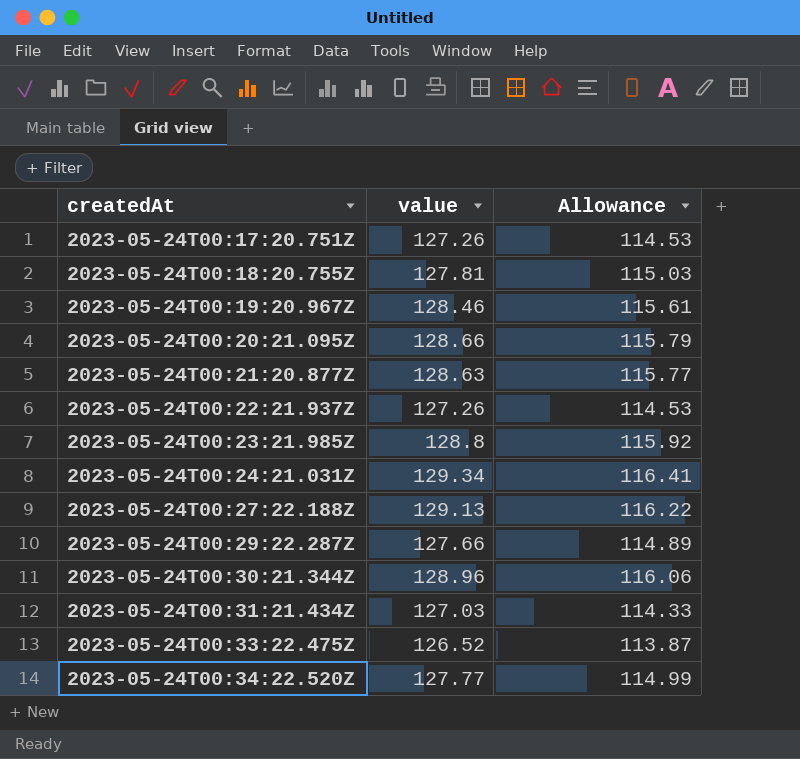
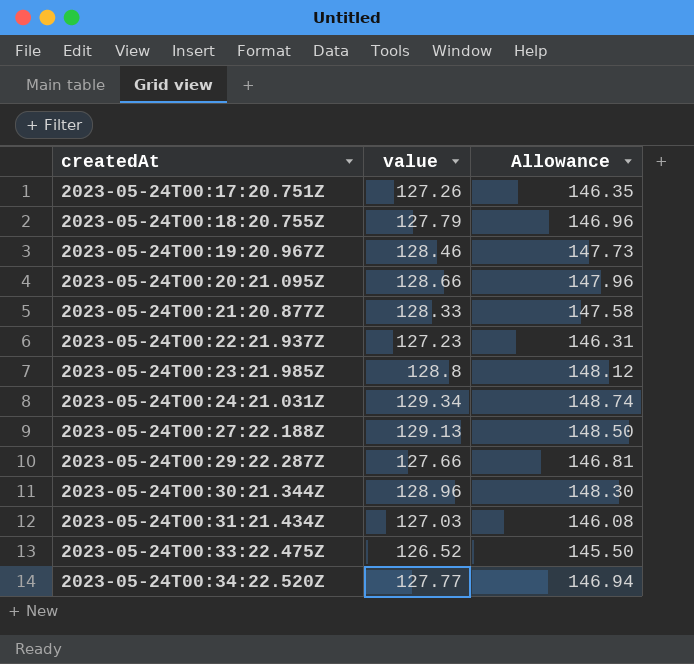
column Allowance | formula: [value] * 0.9 -> [value] * 1.15
2023-05-24T00:18:20.755Z | value: 127.81 -> 127.79
2023-05-24T00:21:20.877Z | value: 128.63 -> 128.33
2023-05-24T00:22:21.937Z | value: 127.26 -> 127.23

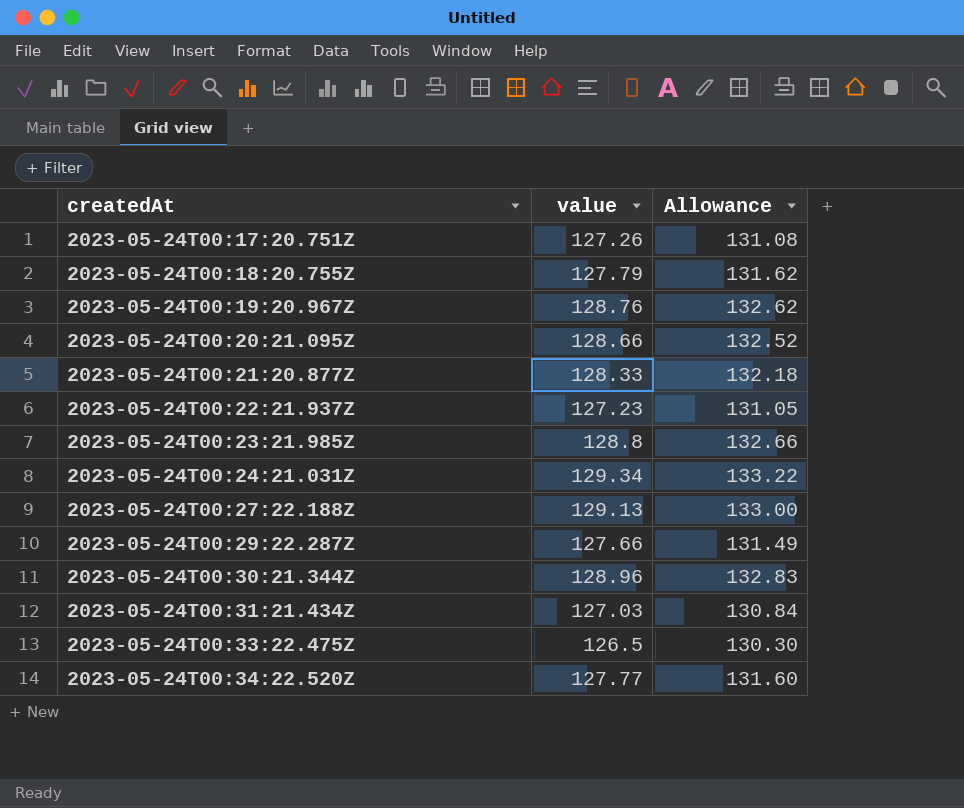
column Allowance | formula: [value] * 1.15 -> [value] * 1.03
2023-05-24T00:19:20.967Z | value: 128.46 -> 128.76
2023-05-24T00:33:22.475Z | value: 126.52 -> 126.5

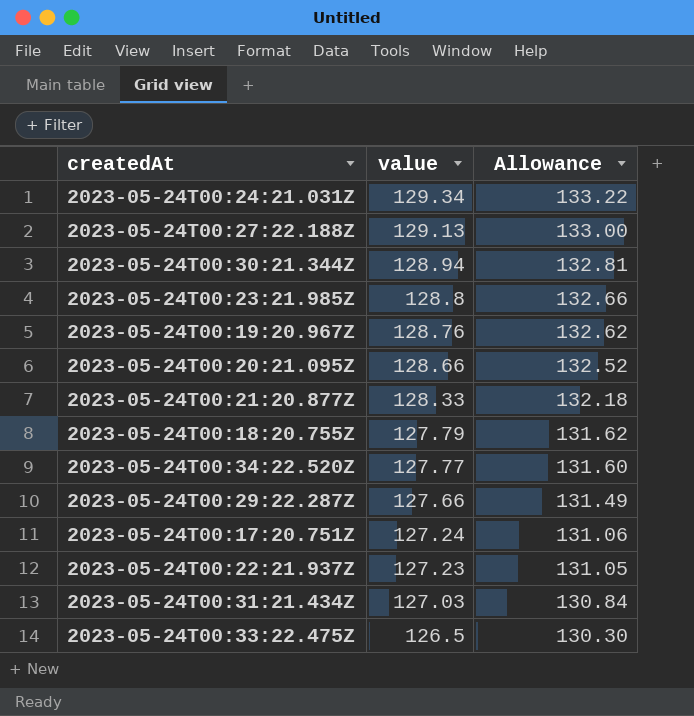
row order: createdAt ascending -> value descending
2023-05-24T00:30:21.344Z | value: 128.96 -> 128.94
2023-05-24T00:30:21.344Z | Allowance: 132.83 -> 132.81
2023-05-24T00:17:20.751Z | value: 127.26 -> 127.24
2023-05-24T00:17:20.751Z | Allowance: 131.08 -> 131.06

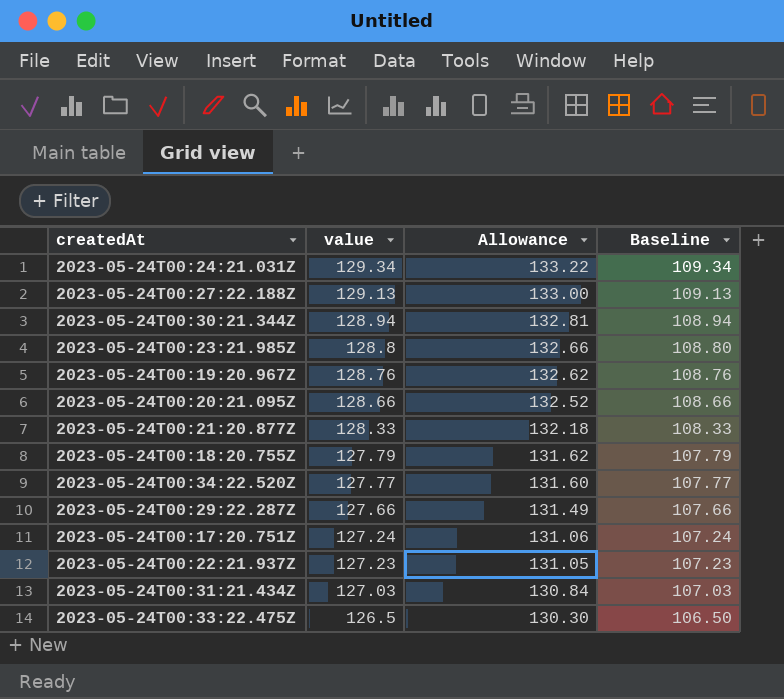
column Baseline | formula: none -> [value] - 20

